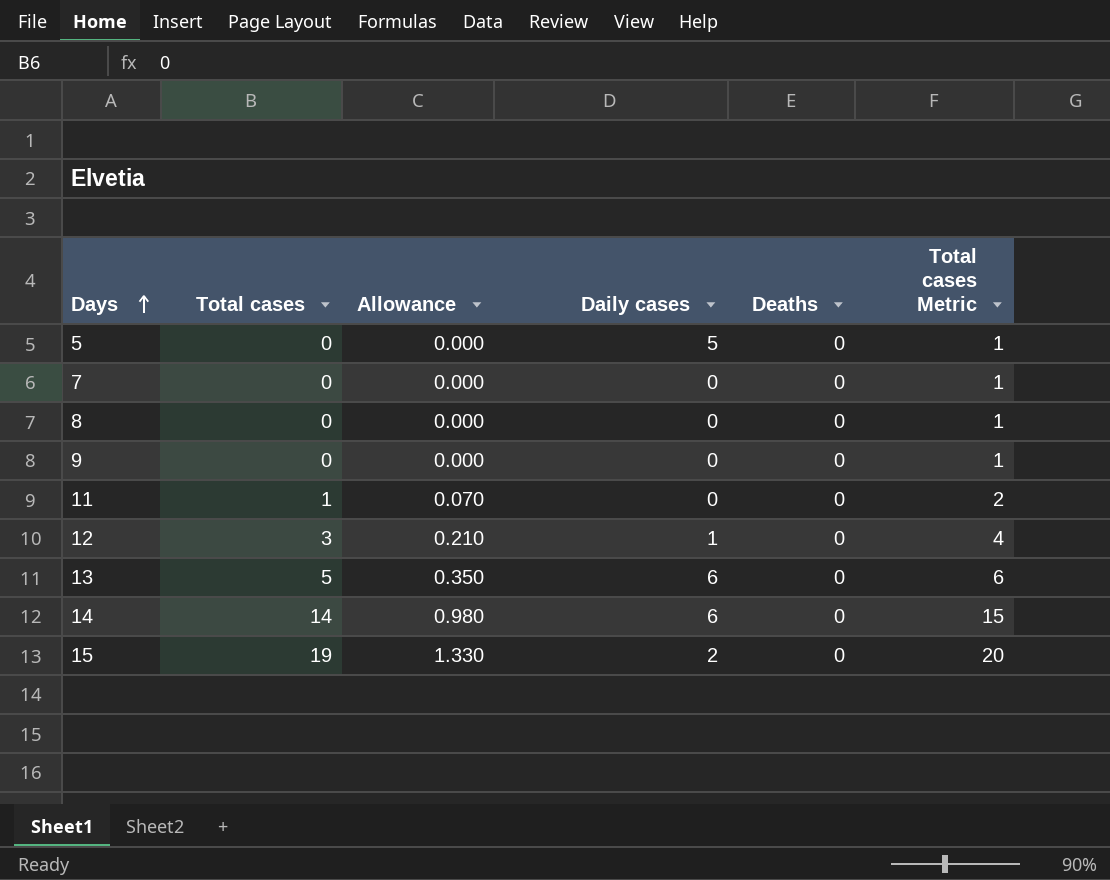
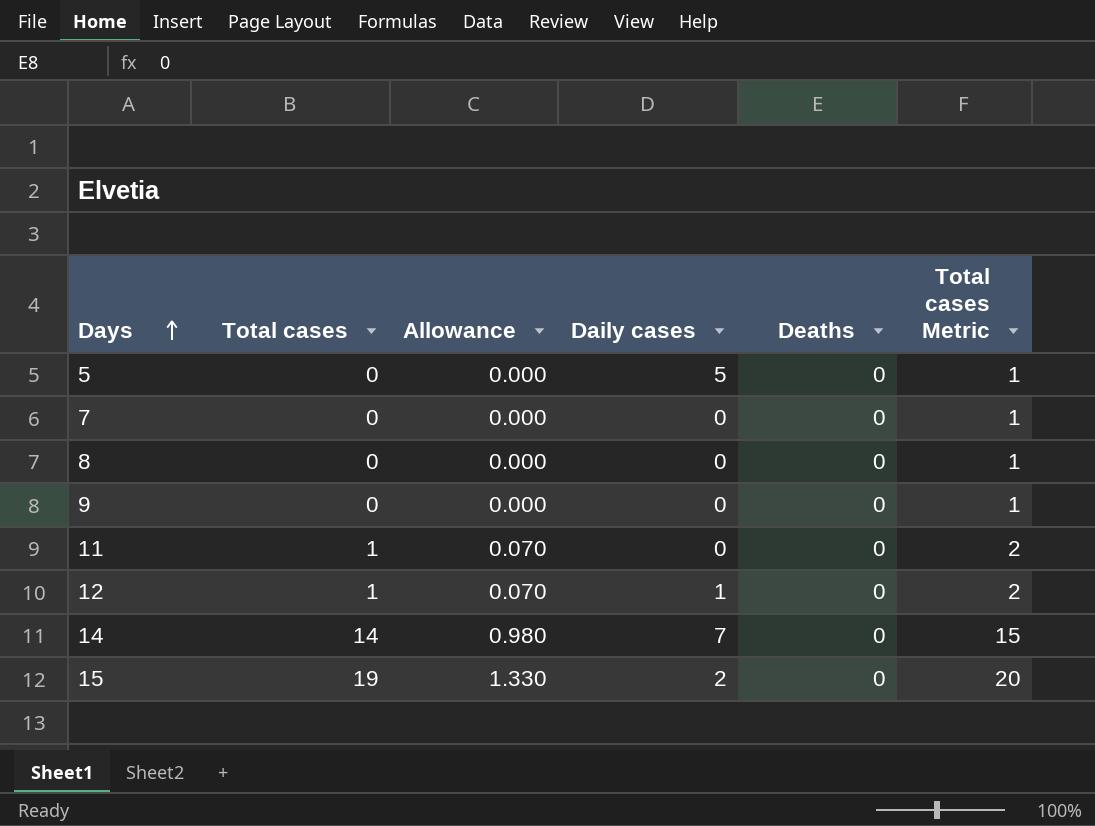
row 13: 5 | 0.350 | 6 | 0 | 6 -> none
12 | Total cases: 3 -> 1
12 | Allowance: 0.210 -> 0.070
12 | Total cases Metric: 4 -> 2
14 | Daily cases: 6 -> 7

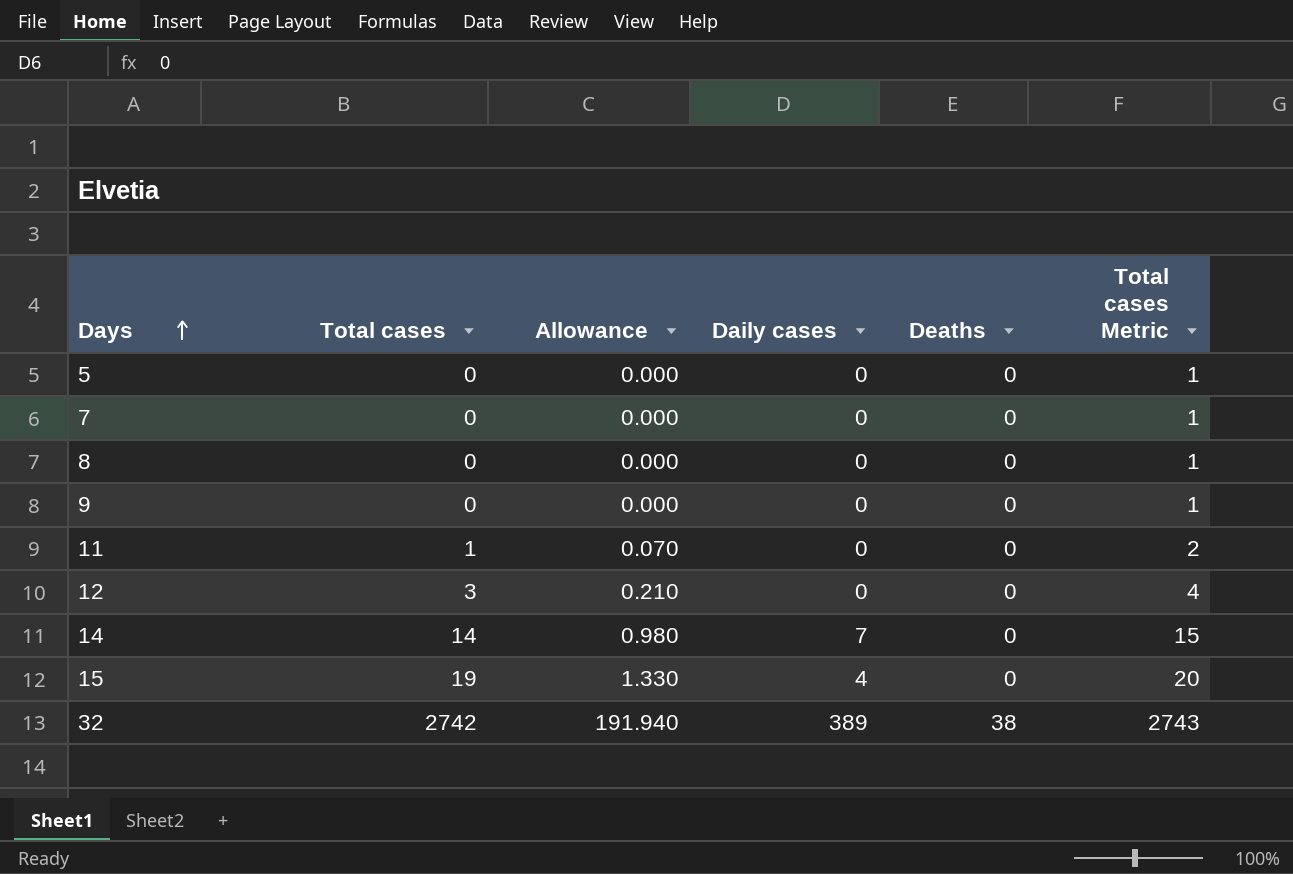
5 | Daily cases: 5 -> 0
12 | Total cases: 1 -> 3
12 | Allowance: 0.070 -> 0.210
12 | Daily cases: 1 -> 0
12 | Total cases Metric: 2 -> 4
15 | Daily cases: 2 -> 4
row 32: none -> 2742 | 191.940 | 389 | 38 | 2743

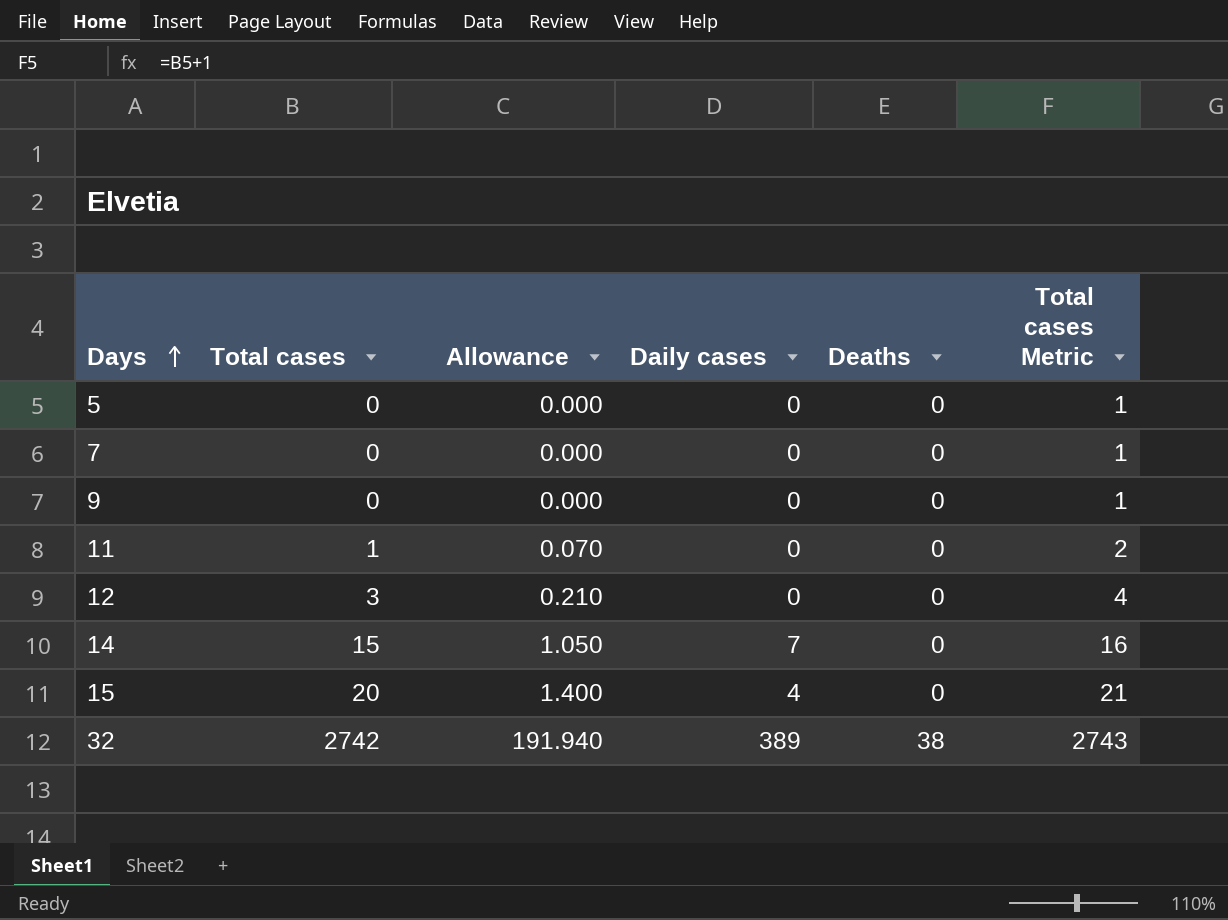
row 8: 0 | 0.000 | 0 | 0 | 1 -> none
14 | Total cases: 14 -> 15
14 | Allowance: 0.980 -> 1.050
14 | Total cases Metric: 15 -> 16
15 | Total cases: 19 -> 20
15 | Allowance: 1.330 -> 1.400
15 | Total cases Metric: 20 -> 21

